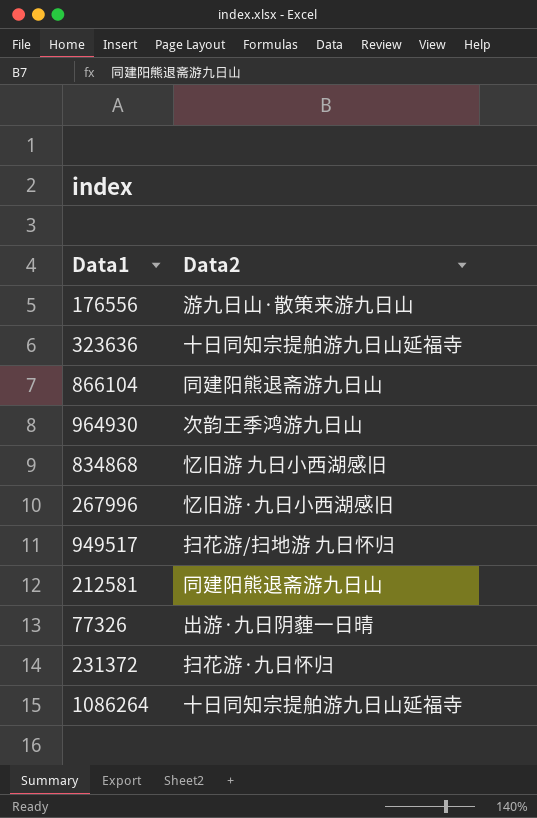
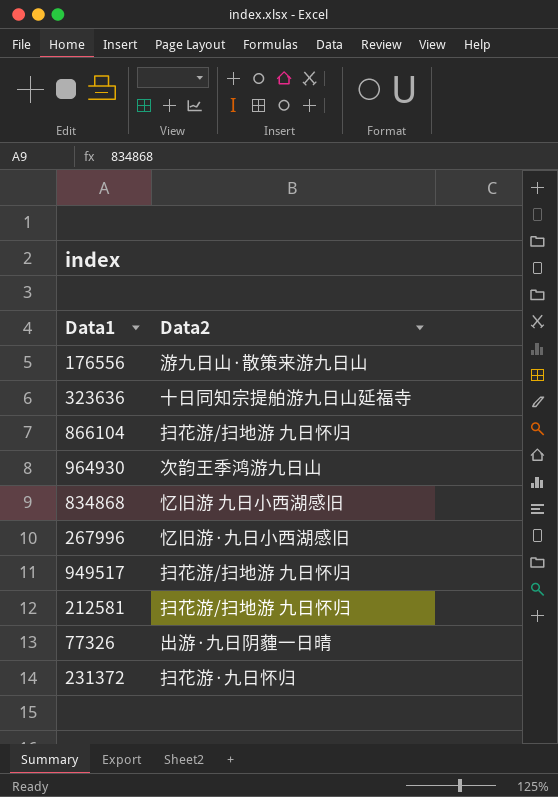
row 1086264: 十日同知宗提舶游九日山延福寺 -> none
866104 | Data2: 同建阳熊退斋游九日山 -> 扫花游/扫地游 九日怀归
212581 | Data2: 同建阳熊退斋游九日山 -> 扫花游/扫地游 九日怀归

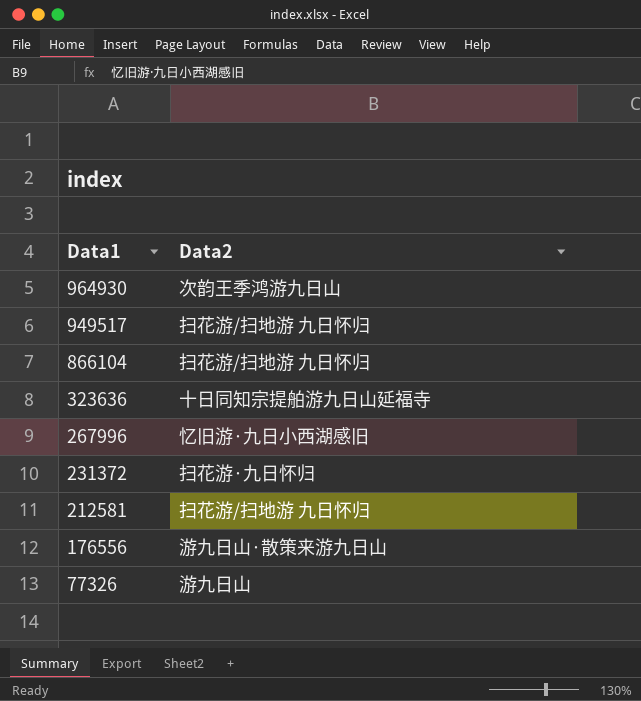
row order: none -> Data1 descending
row 834868: 忆旧游 九日小西湖感旧 -> none
77326 | Data2: 出游·九日阴薶一日晴 -> 游九日山

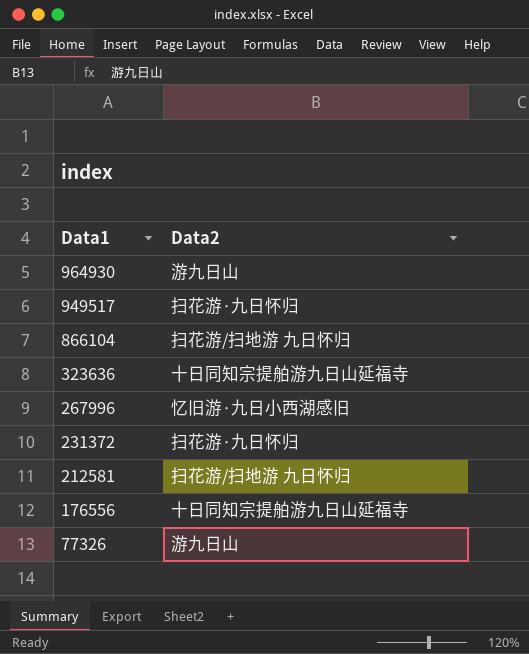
964930 | Data2: 次韵王季鸿游九日山 -> 游九日山
949517 | Data2: 扫花游/扫地游 九日怀归 -> 扫花游·九日怀归
176556 | Data2: 游九日山·散策来游九日山 -> 十日同知宗提舶游九日山延福寺

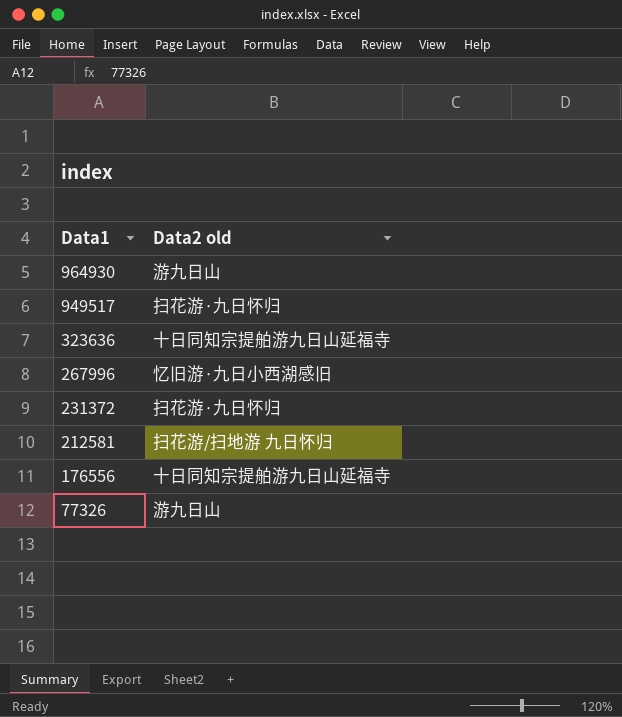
column name: Data2 -> Data2 old
row 866104: 扫花游/扫地游 九日怀归 -> none

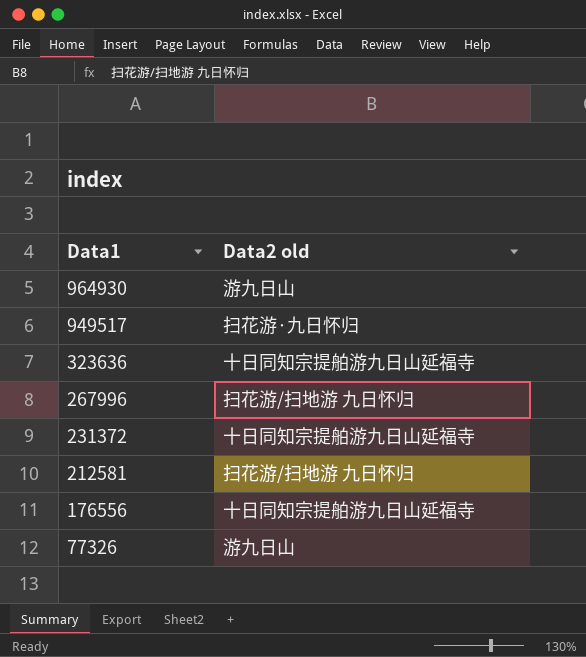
267996 | Data2 old: 忆旧游·九日小西湖感旧 -> 扫花游/扫地游 九日怀归
231372 | Data2 old: 扫花游·九日怀归 -> 十日同知宗提舶游九日山延福寺

